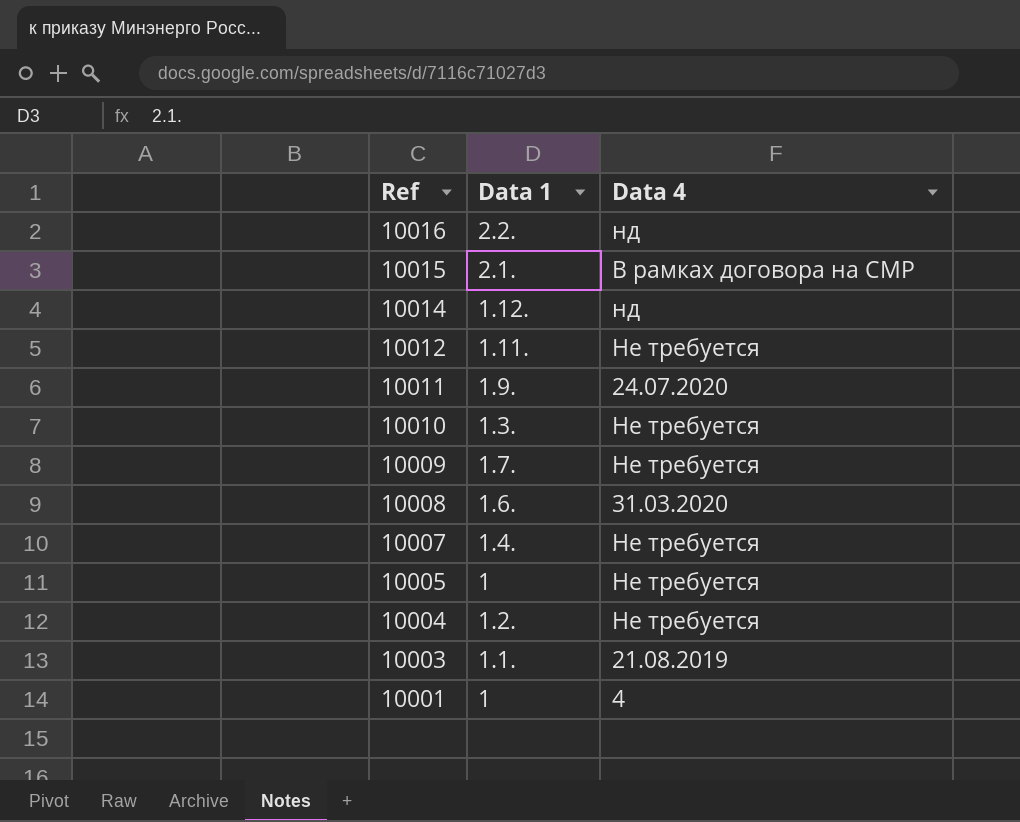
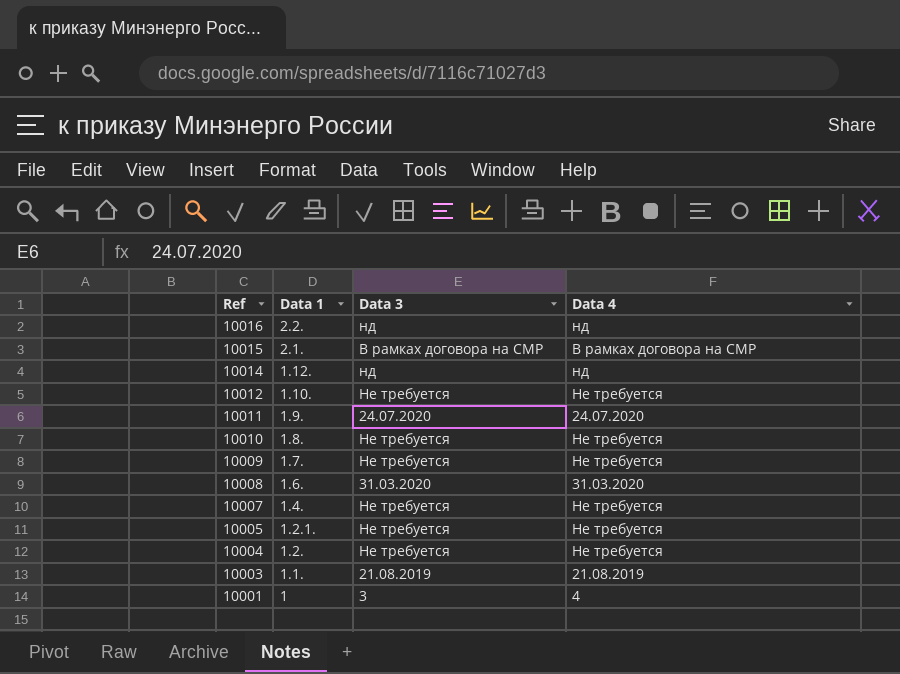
column Data 3 | position: none -> 3
10012 | Data 1: 1.11. -> 1.10.
10010 | Data 1: 1.3. -> 1.8.
10005 | Data 1: 1 -> 1.2.1.

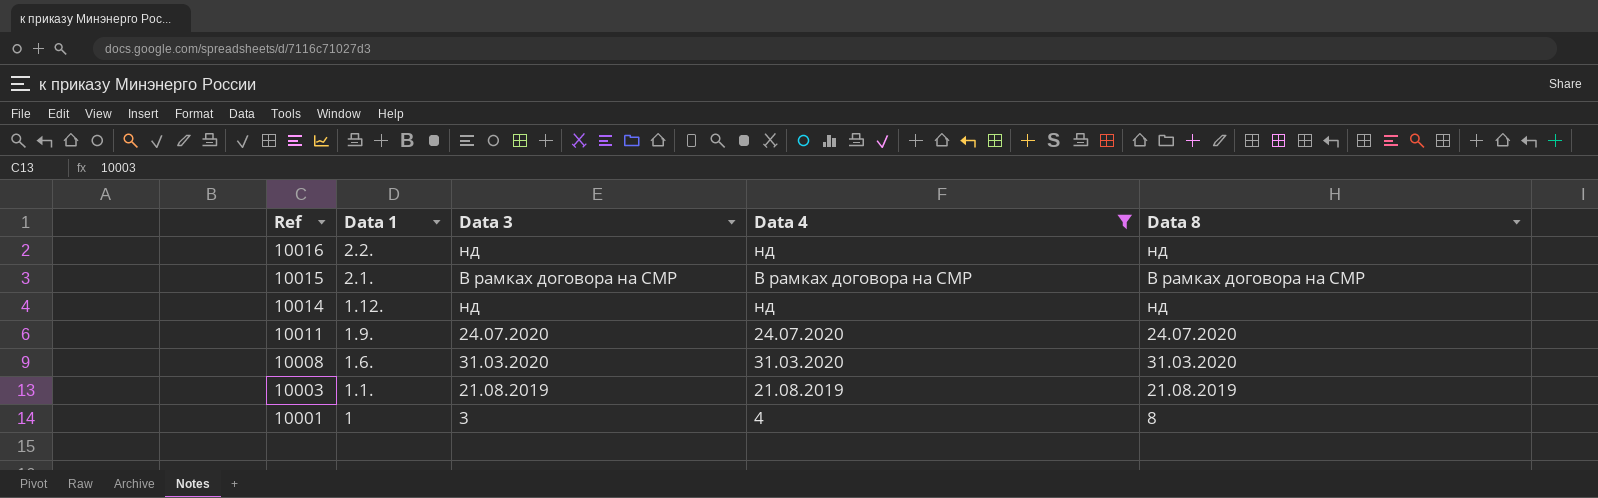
filter: none -> Data 4 != Не требуется
column Data 8 | position: none -> 5

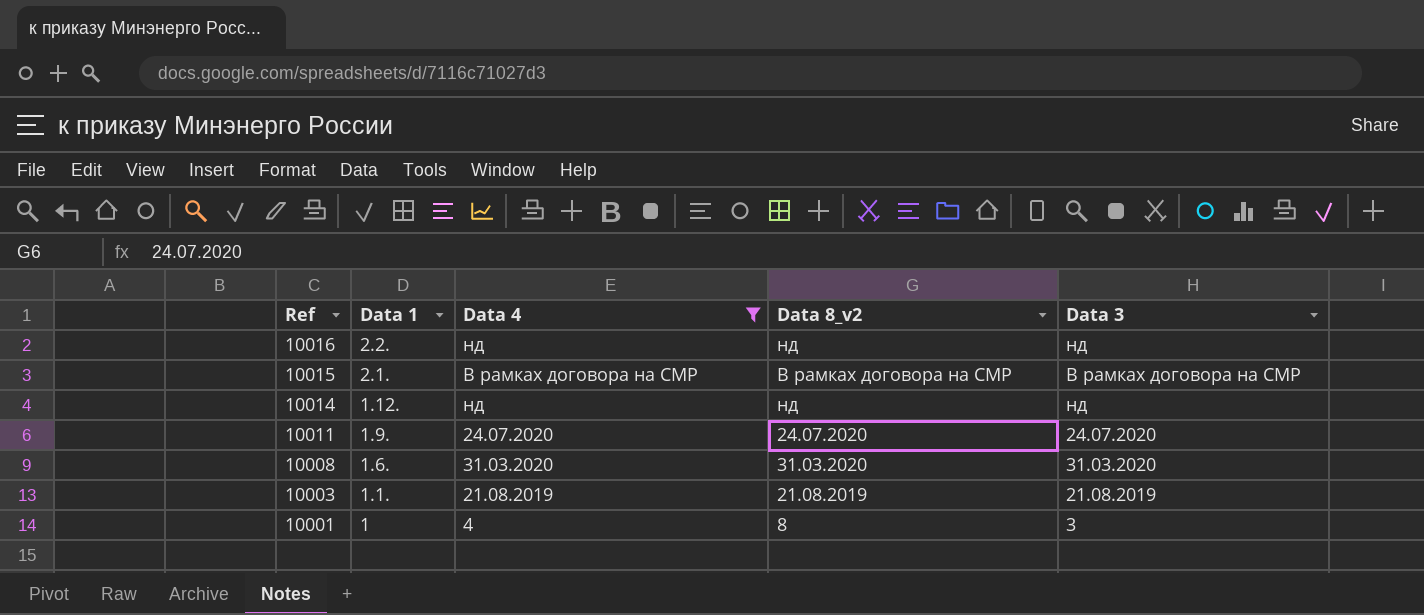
column name: Data 8 -> Data 8_v2
column Data 3 | position: 3 -> 5

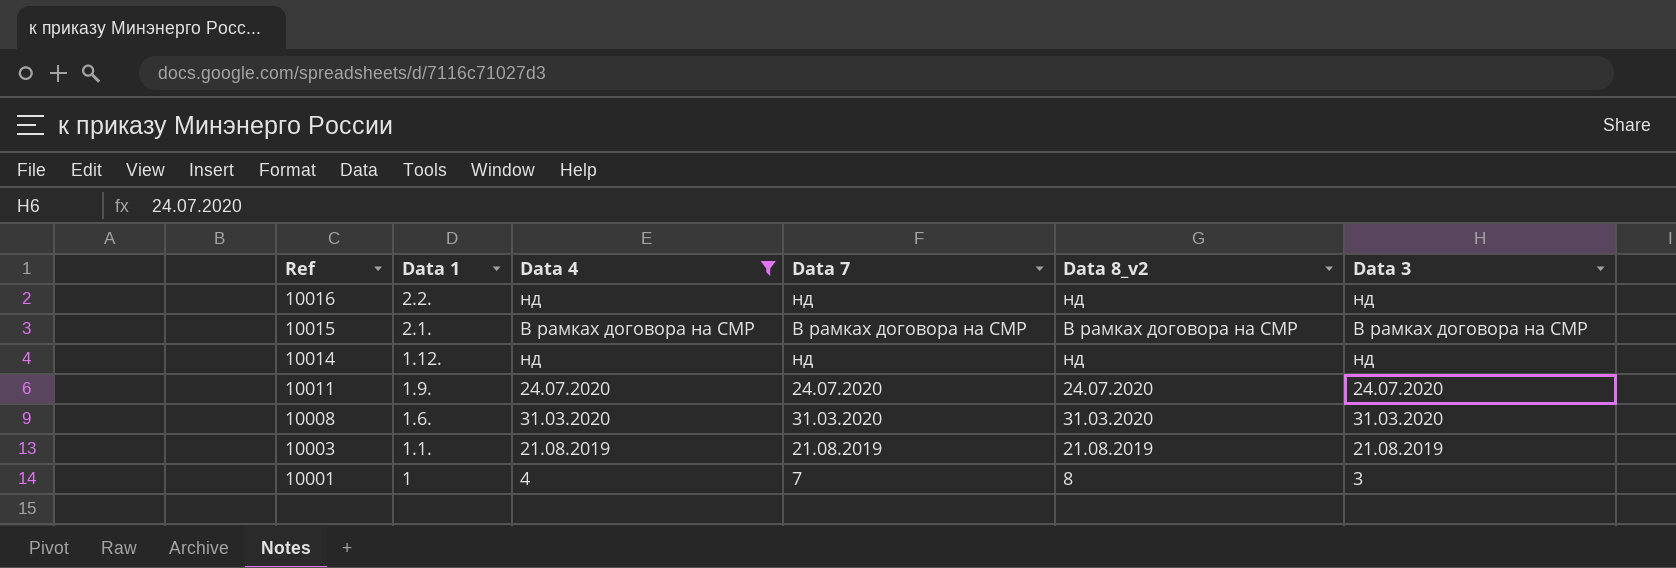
column Data 7 | position: none -> 4

